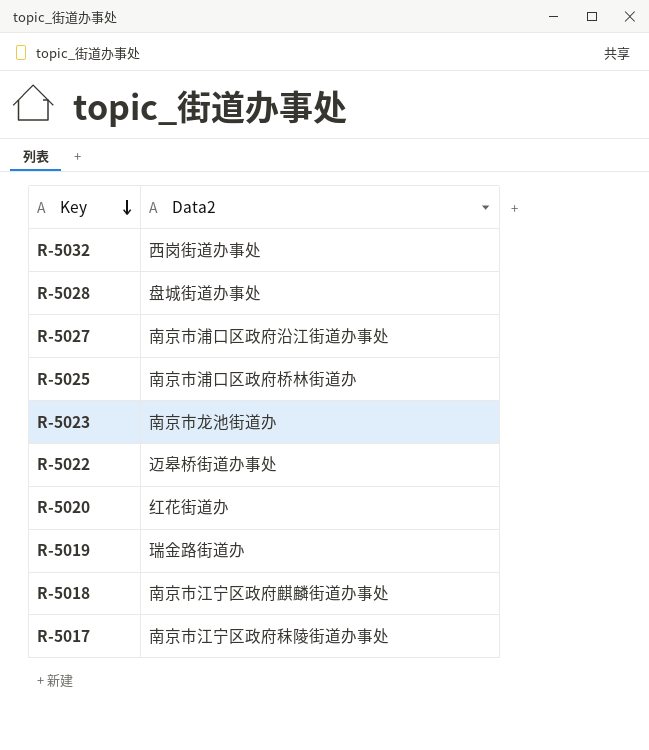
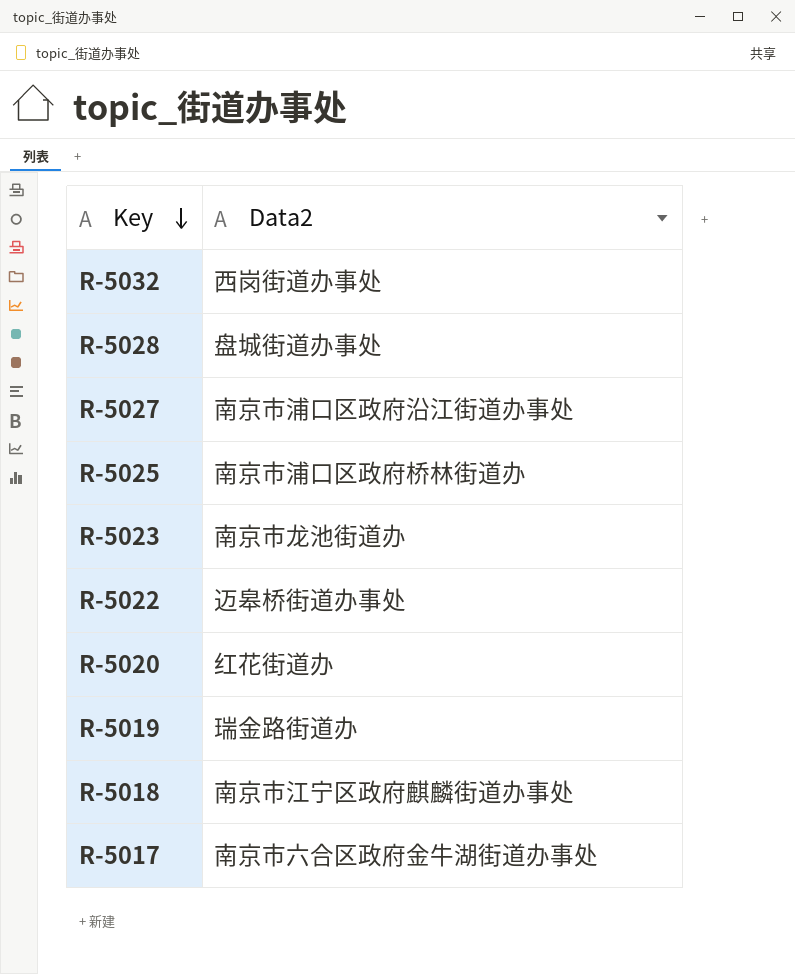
R-5017 | Data2: 南京市江宁区政府秣陵街道办事处 -> 南京市六合区政府金牛湖街道办事处

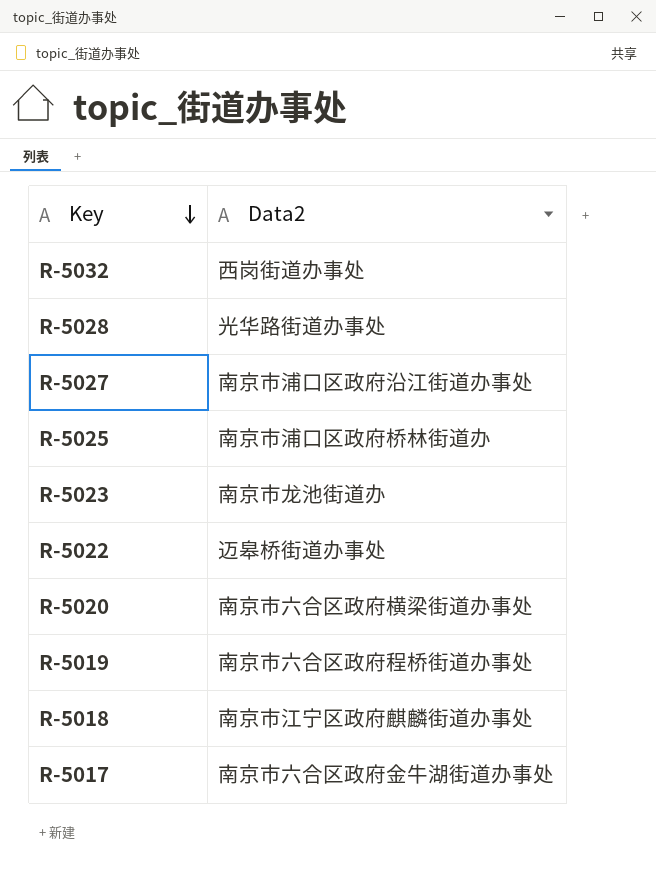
R-5028 | Data2: 盘城街道办事处 -> 光华路街道办事处
R-5020 | Data2: 红花街道办 -> 南京市六合区政府横梁街道办事处
R-5019 | Data2: 瑞金路街道办 -> 南京市六合区政府程桥街道办事处

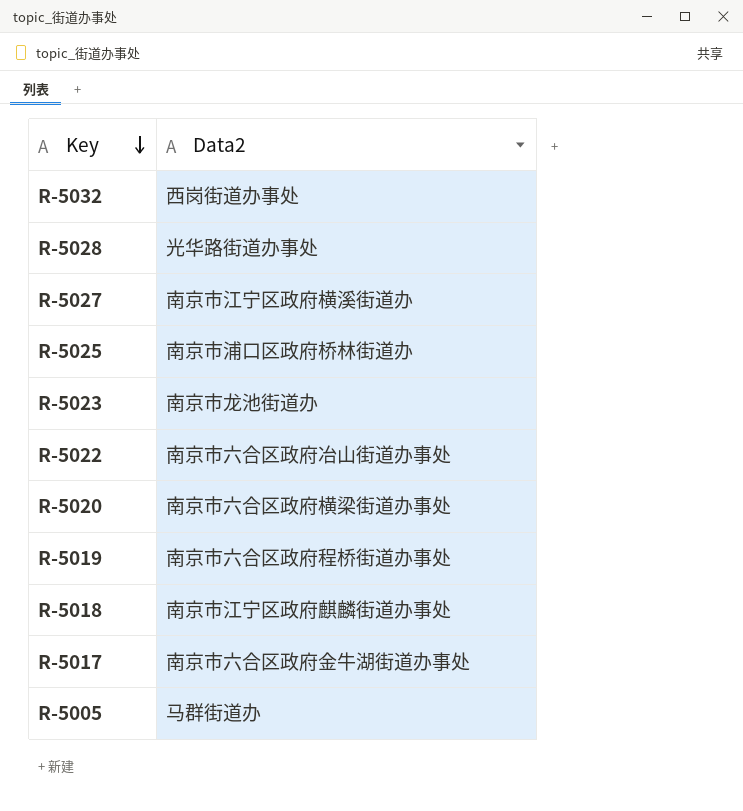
R-5027 | Data2: 南京市浦口区政府沿江街道办事处 -> 南京市江宁区政府横溪街道办
R-5022 | Data2: 迈皋桥街道办事处 -> 南京市六合区政府冶山街道办事处
row R-5005: none -> 马群街道办

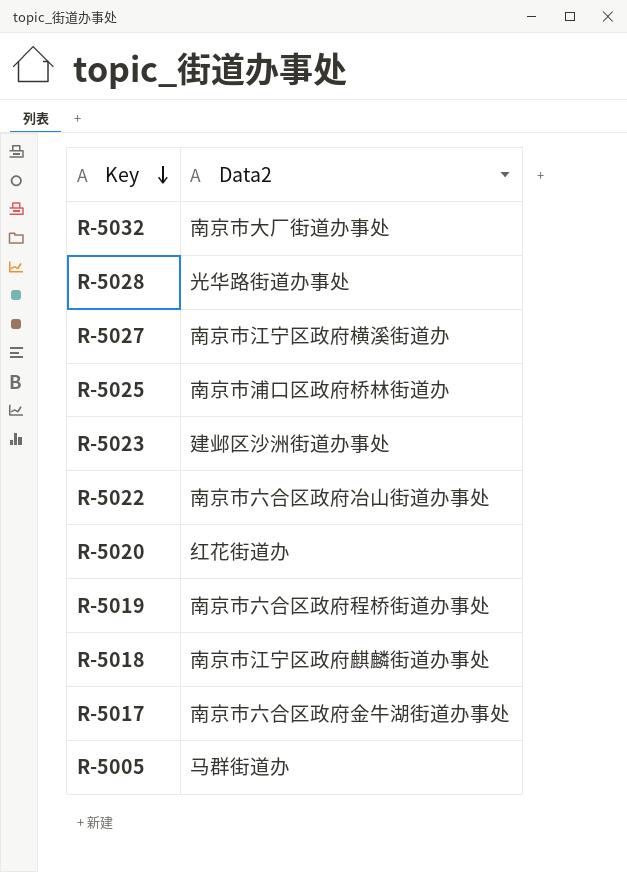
R-5032 | Data2: 西岗街道办事处 -> 南京市大厂街道办事处
R-5023 | Data2: 南京市龙池街道办 -> 建邺区沙洲街道办事处
R-5020 | Data2: 南京市六合区政府横梁街道办事处 -> 红花街道办

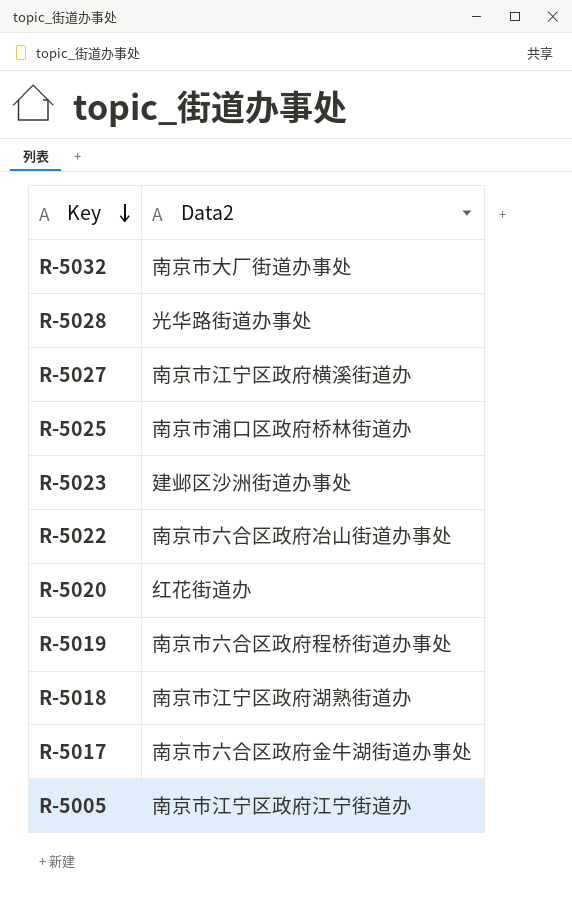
R-5018 | Data2: 南京市江宁区政府麒麟街道办事处 -> 南京市江宁区政府湖熟街道办
R-5005 | Data2: 马群街道办 -> 南京市江宁区政府江宁街道办

